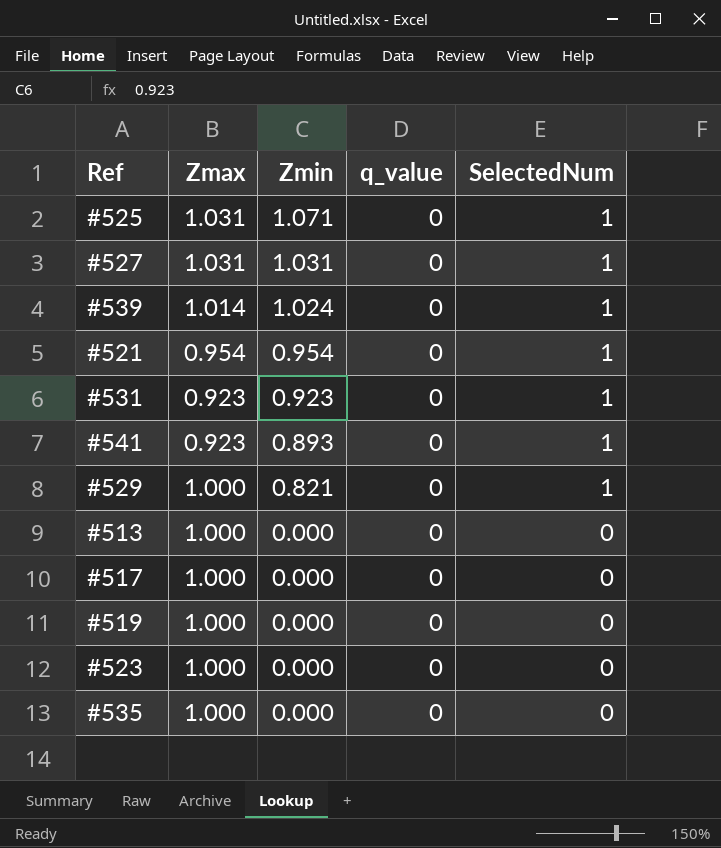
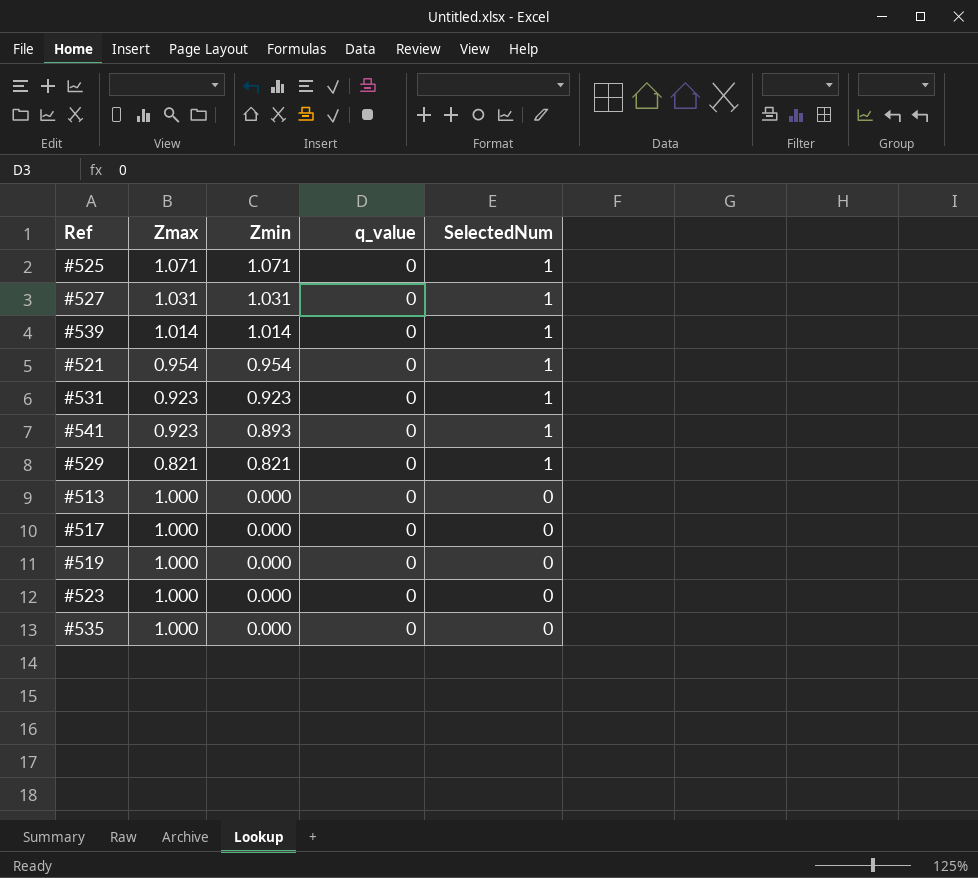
#525 | Zmax: 1.031 -> 1.071
#539 | Zmin: 1.024 -> 1.014
#529 | Zmax: 1.000 -> 0.821

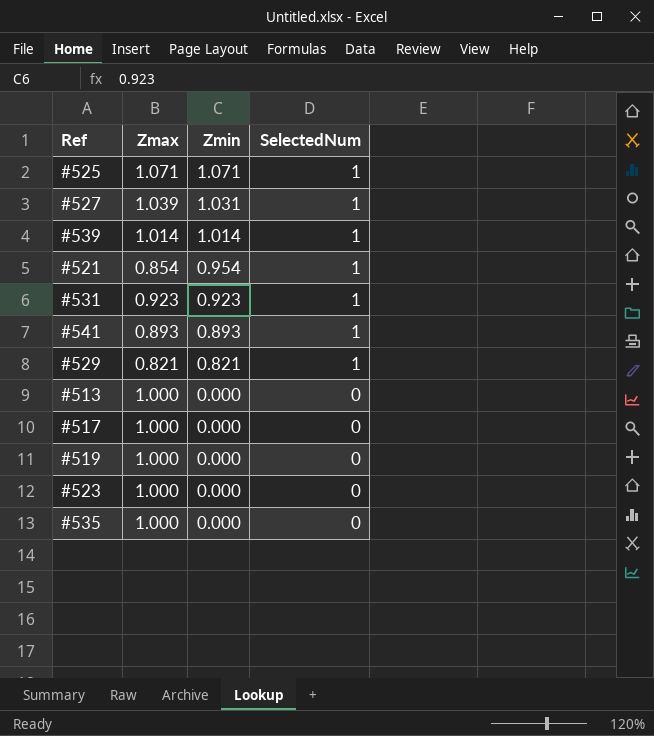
column q_value | position: 4 -> none
#527 | Zmax: 1.031 -> 1.039
#521 | Zmax: 0.954 -> 0.854
#541 | Zmax: 0.923 -> 0.893

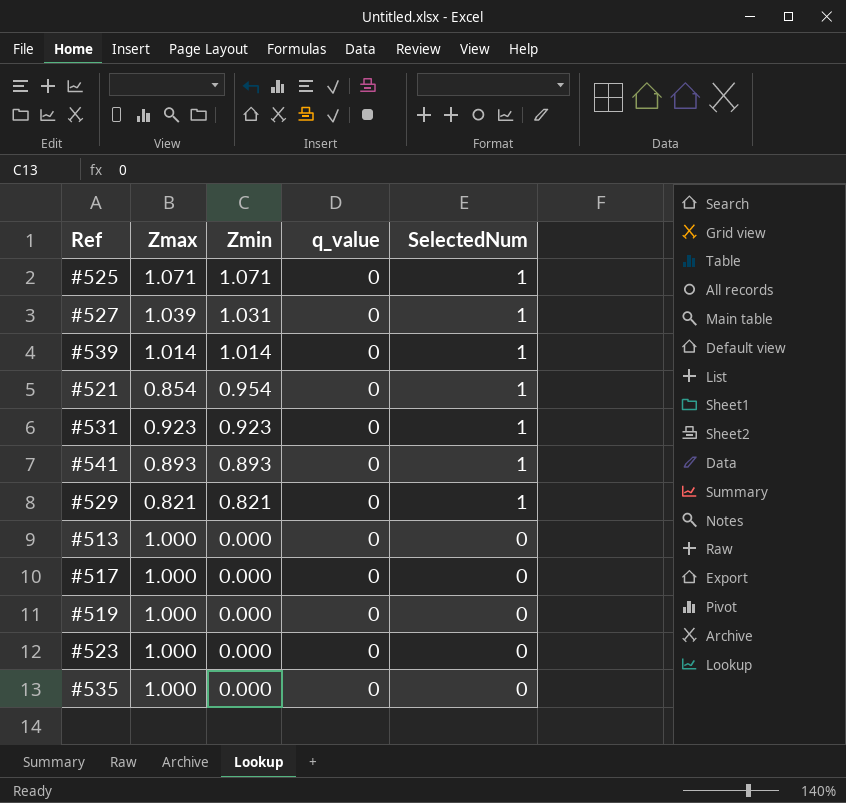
column q_value | position: none -> 4

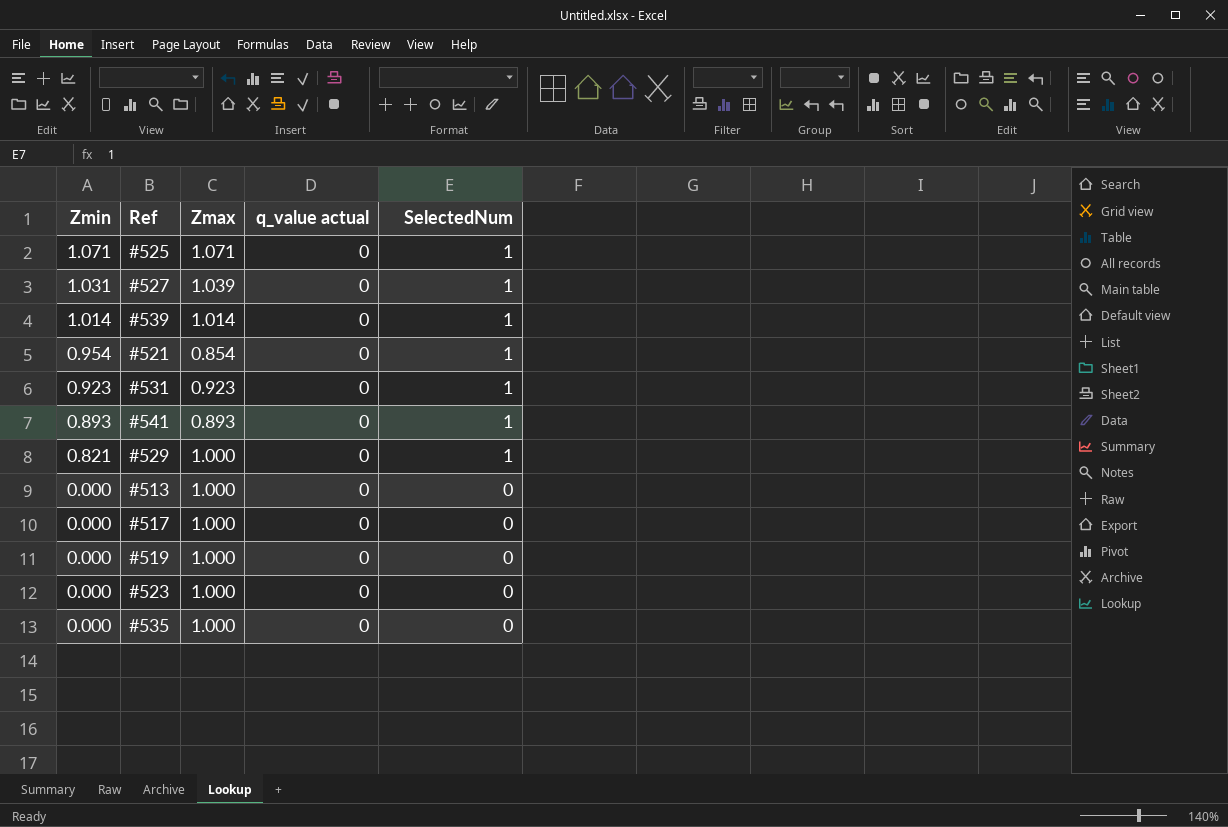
column Zmin | position: 3 -> 1
column name: q_value -> q_value actual
#529 | Zmax: 0.821 -> 1.000

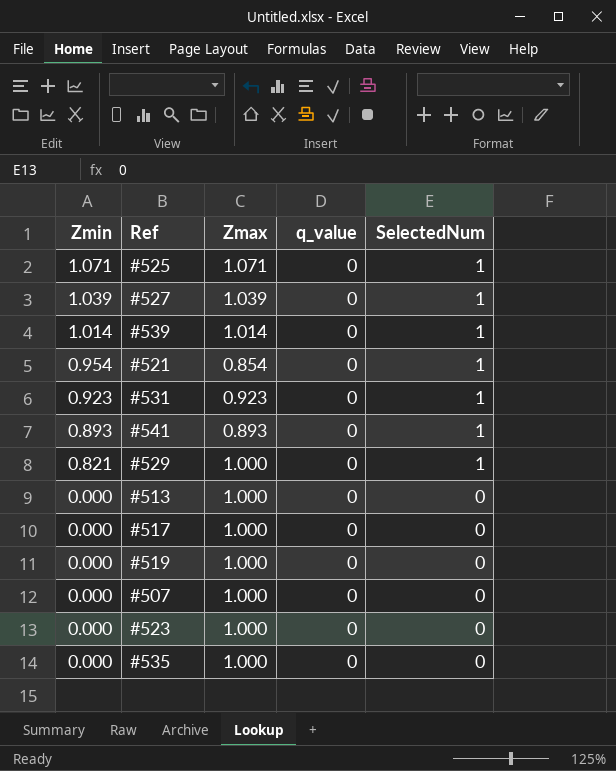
column name: q_value actual -> q_value
#527 | Zmin: 1.031 -> 1.039
row #507: none -> 0.000 | 1.000 | 0 | 0

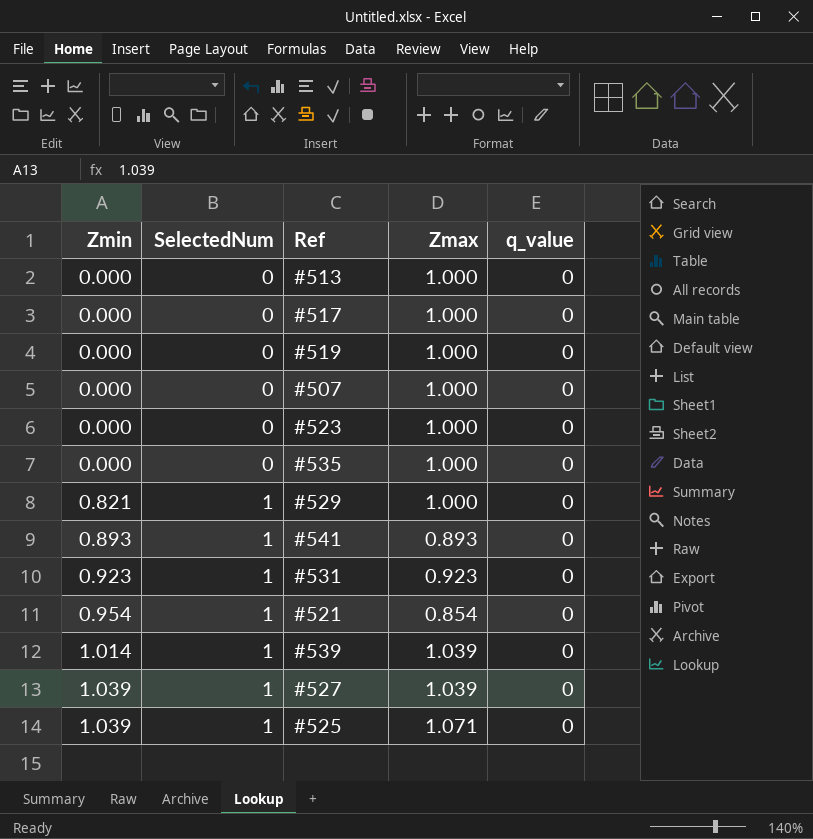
row order: Zmin descending -> Zmin ascending
column SelectedNum | position: 5 -> 2
#539 | Zmax: 1.014 -> 1.039
#525 | Zmin: 1.071 -> 1.039

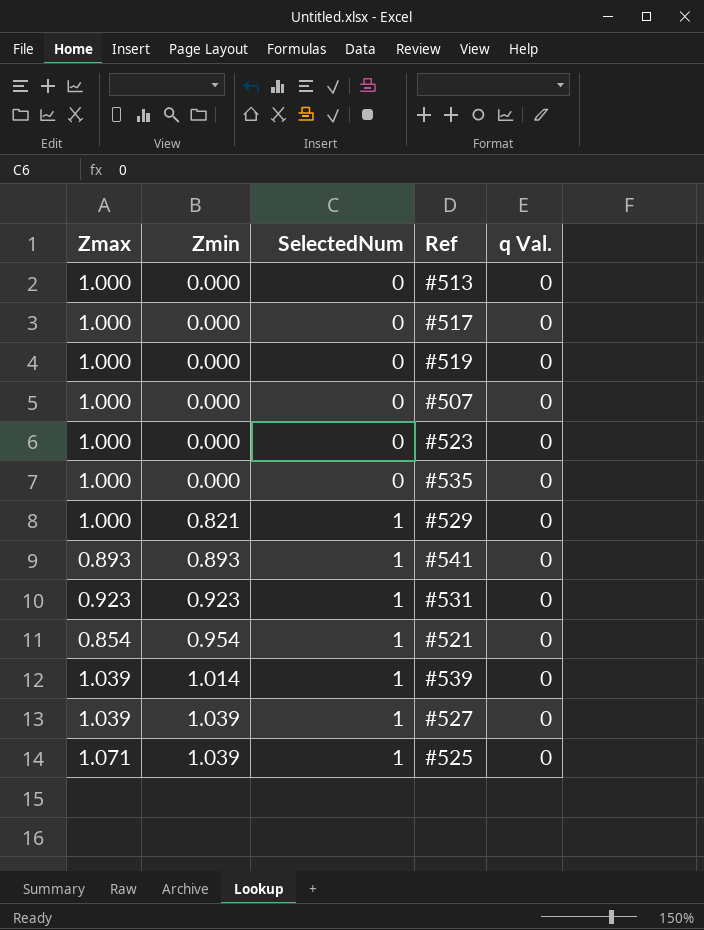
column Zmax | position: 4 -> 1
column name: q_value -> q Val.

